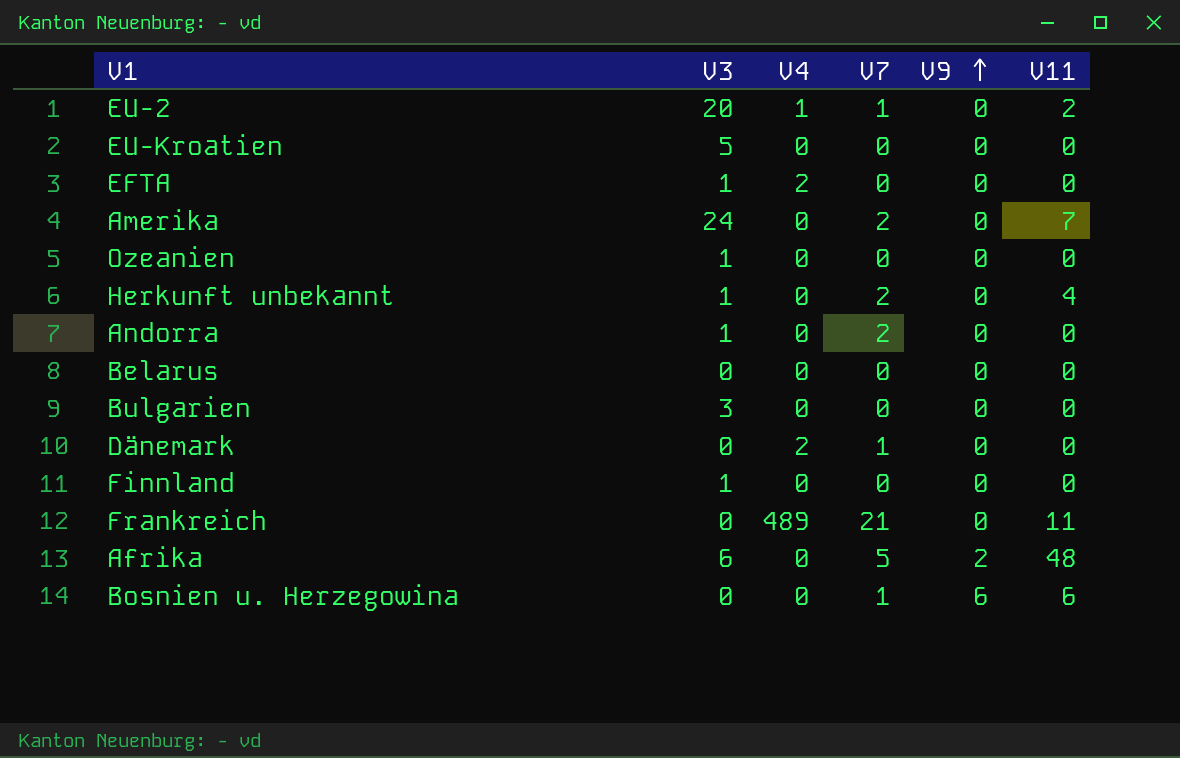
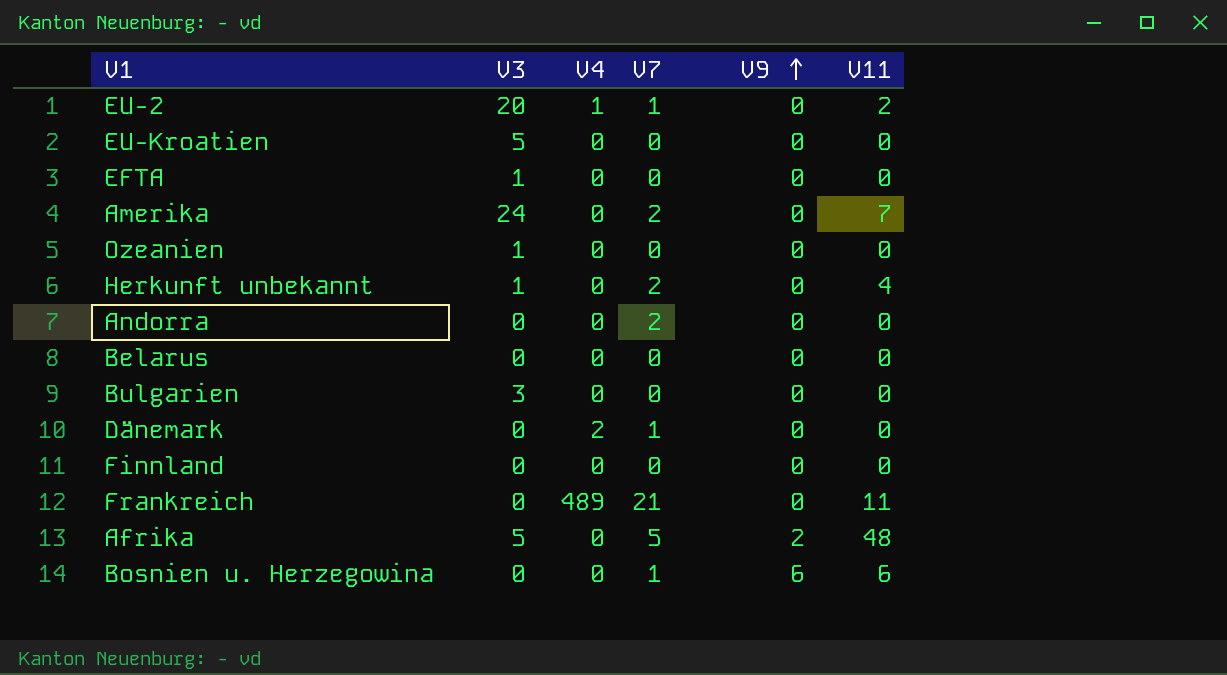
EFTA | V4: 2 -> 0
Andorra | V3: 1 -> 0
Finnland | V3: 1 -> 0
Afrika | V3: 6 -> 5

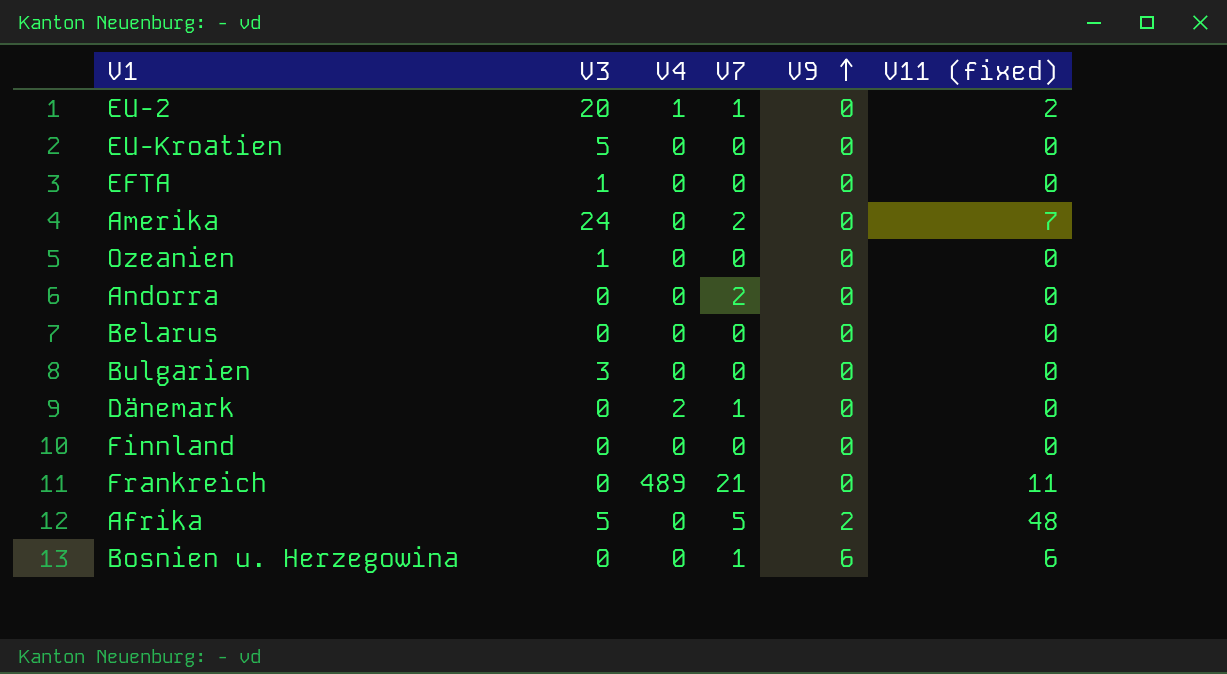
column name: V11 -> V11 (fixed)
row Herkunft unbekannt: 1 | 0 | 2 | 0 | 4 -> none

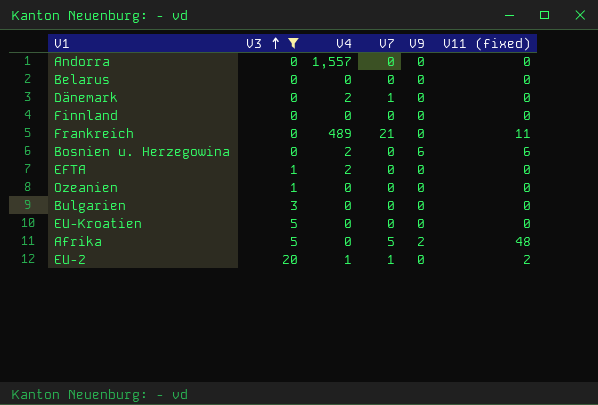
filter: none -> V3 != 24
row order: V9 ascending -> V3 ascending
Andorra | V4: 0 -> 1,557
Andorra | V7: 2 -> 0
Bosnien u. Herzegowina | V4: 0 -> 2
Bosnien u. Herzegowina | V7: 1 -> 0
EFTA | V4: 0 -> 2

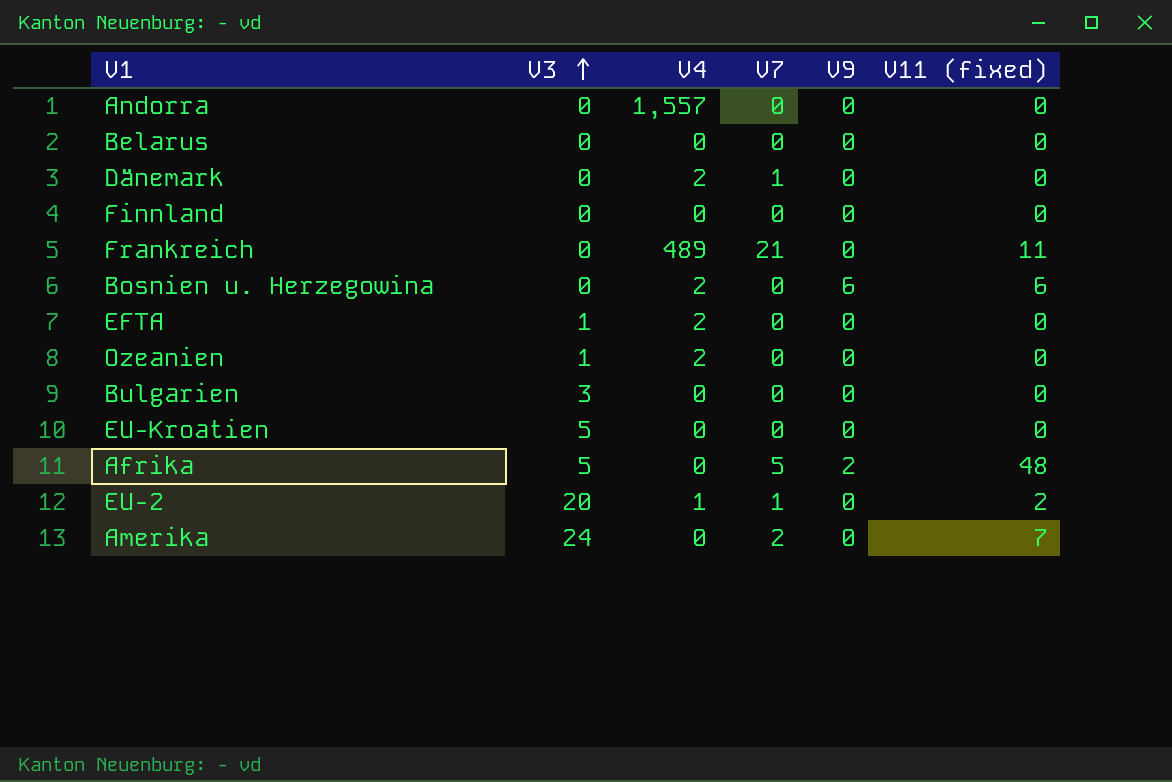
filter: V3 != 24 -> none
Ozeanien | V4: 0 -> 2

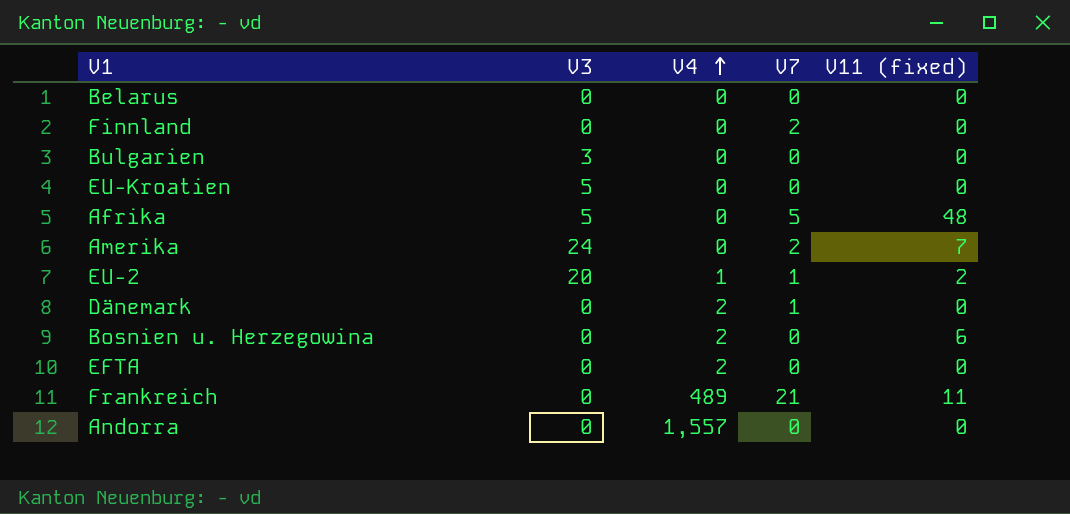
row order: V3 ascending -> V4 ascending
column V9 | position: 5 -> none
row Ozeanien: 1 | 2 | 0 | 0 | 0 -> none
Finnland | V7: 0 -> 2
EFTA | V3: 1 -> 0

